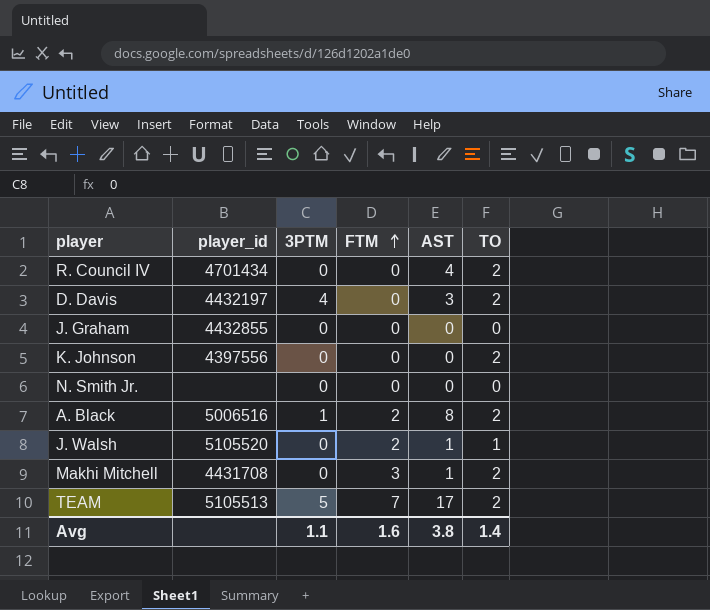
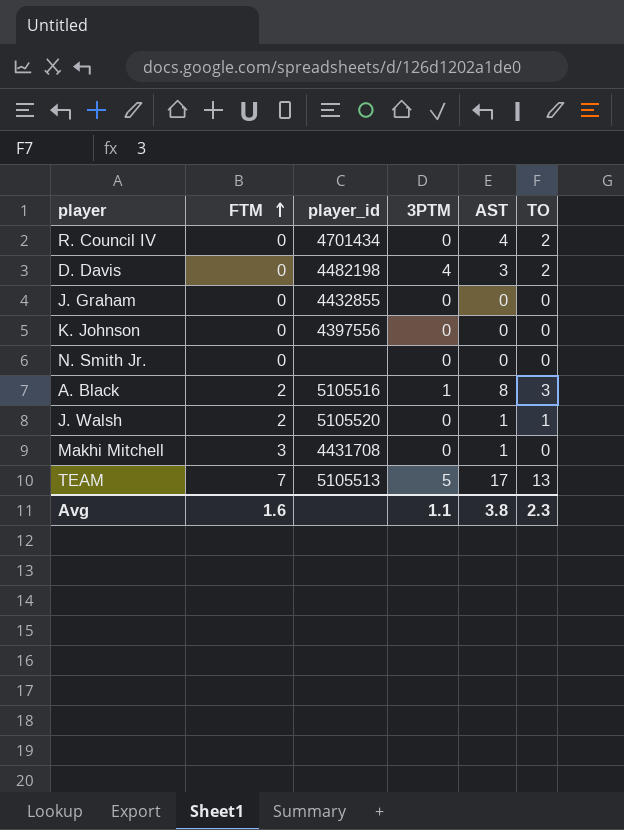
column FTM | position: 4 -> 2
D. Davis | player_id: 4432197 -> 4482198
K. Johnson | TO: 2 -> 0
A. Black | player_id: 5006516 -> 5105516
A. Black | TO: 2 -> 3
Makhi Mitchell | TO: 2 -> 0
TEAM | TO: 2 -> 13
Avg | TO: 1.4 -> 2.3

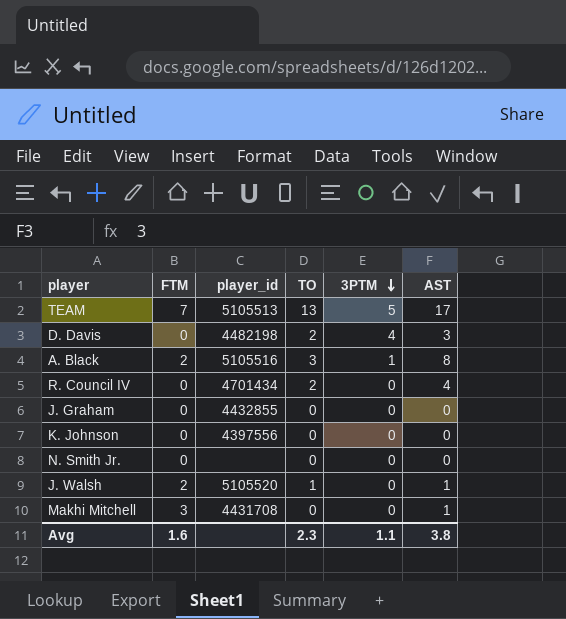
row order: FTM ascending -> 3PTM descending
column TO | position: 6 -> 4

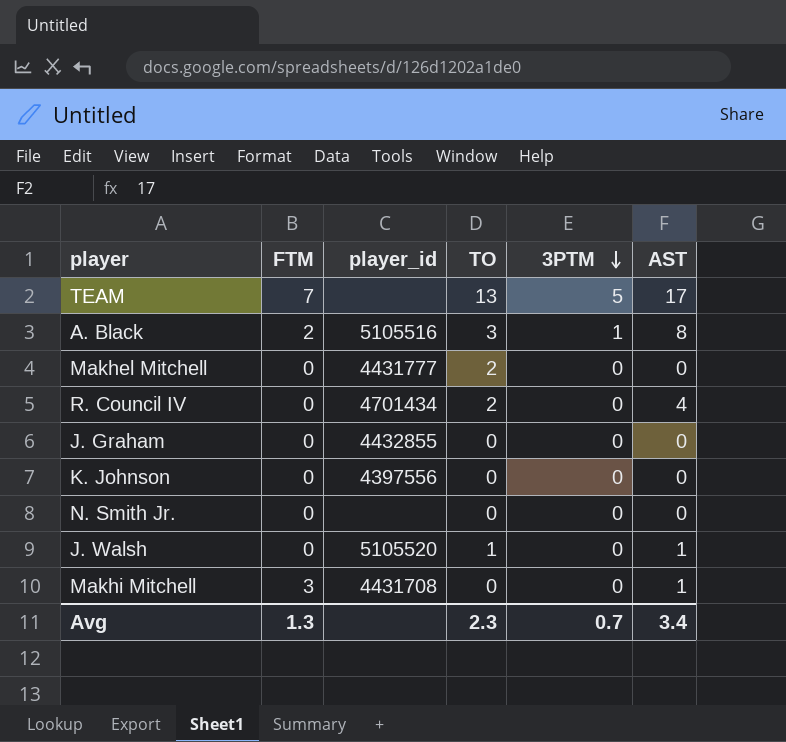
row D. Davis: 0 | 4482198 | 2 | 4 | 3 -> none
TEAM | player_id: 5105513 -> none
row Makhel Mitchell: none -> 0 | 4431777 | 2 | 0 | 0
J. Walsh | FTM: 2 -> 0
Avg | FTM: 1.6 -> 1.3
Avg | 3PTM: 1.1 -> 0.7
Avg | AST: 3.8 -> 3.4

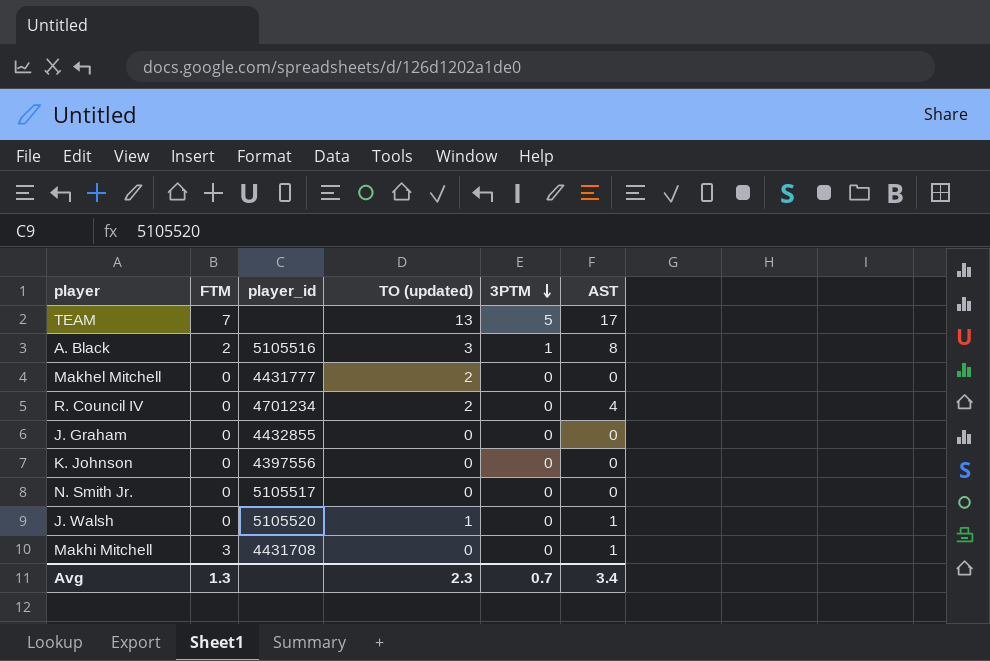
column name: TO -> TO (updated)
R. Council IV | player_id: 4701434 -> 4701234
N. Smith Jr. | player_id: none -> 5105517

